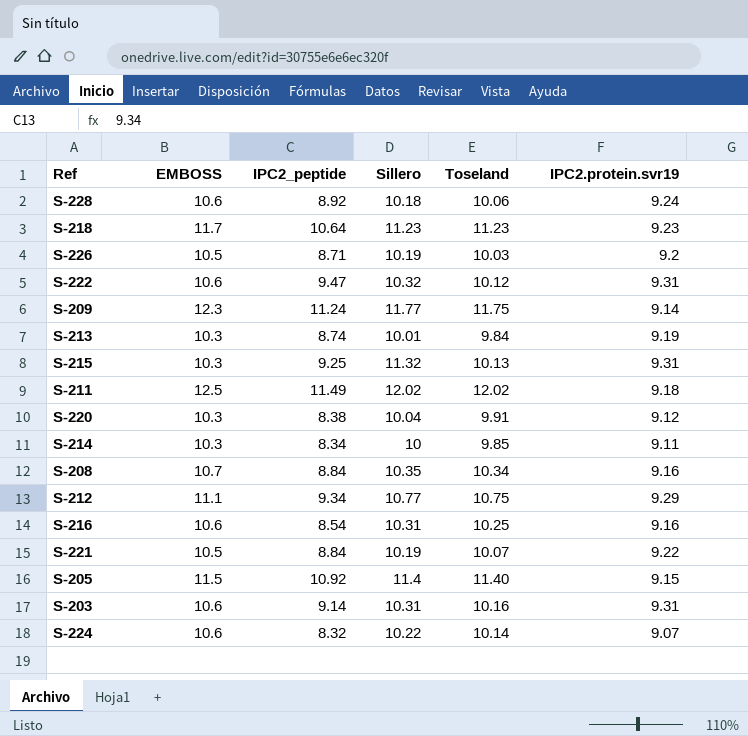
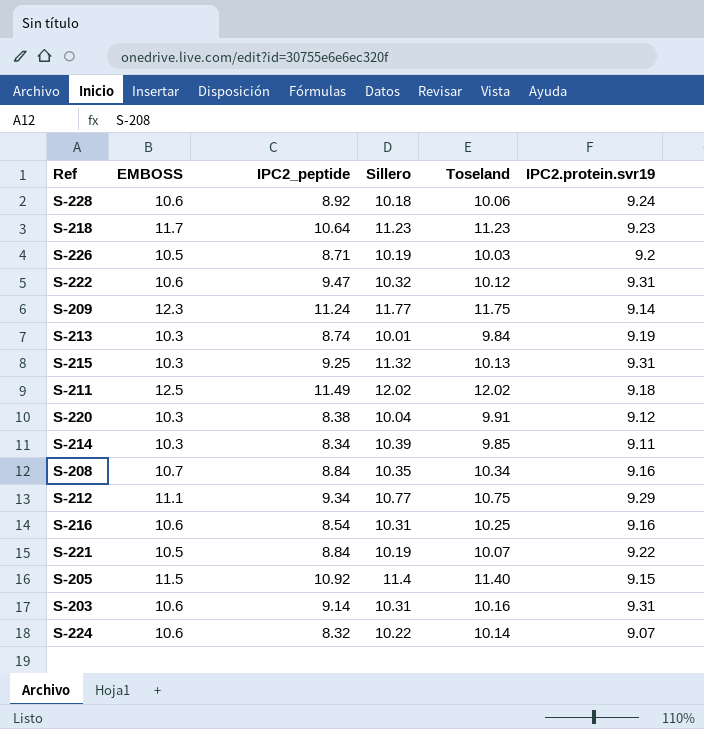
S-214 | Sillero: 10 -> 10.39

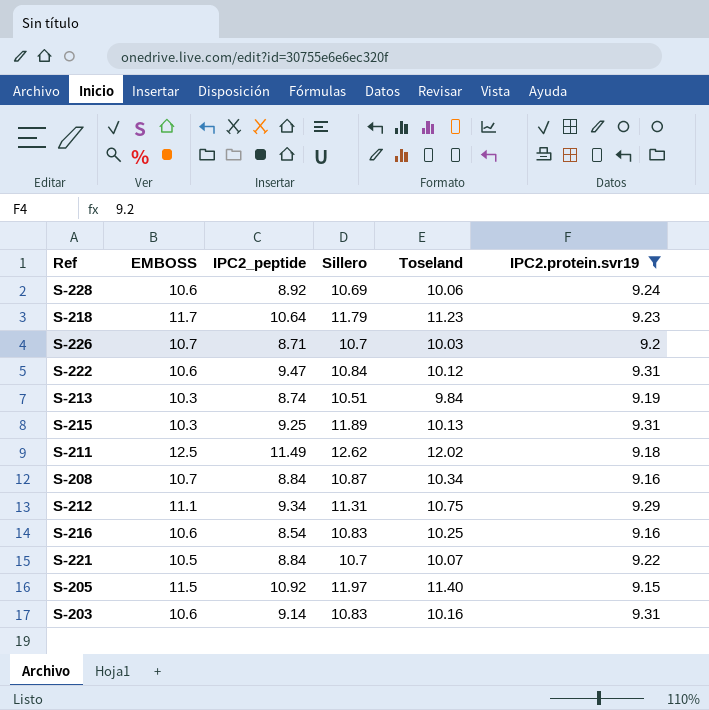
filter: none -> IPC2.protein.svr19 >= 9.15
S-228 | Sillero: 10.18 -> 10.69
S-218 | Sillero: 11.23 -> 11.79
S-226 | EMBOSS: 10.5 -> 10.7
S-226 | Sillero: 10.19 -> 10.7
S-222 | Sillero: 10.32 -> 10.84
S-213 | Sillero: 10.01 -> 10.51
S-215 | Sillero: 11.32 -> 11.89
S-211 | Sillero: 12.02 -> 12.62
S-208 | Sillero: 10.35 -> 10.87
S-212 | Sillero: 10.77 -> 11.31
S-216 | Sillero: 10.31 -> 10.83
S-221 | Sillero: 10.19 -> 10.7
S-205 | Sillero: 11.4 -> 11.97
S-203 | Sillero: 10.31 -> 10.83

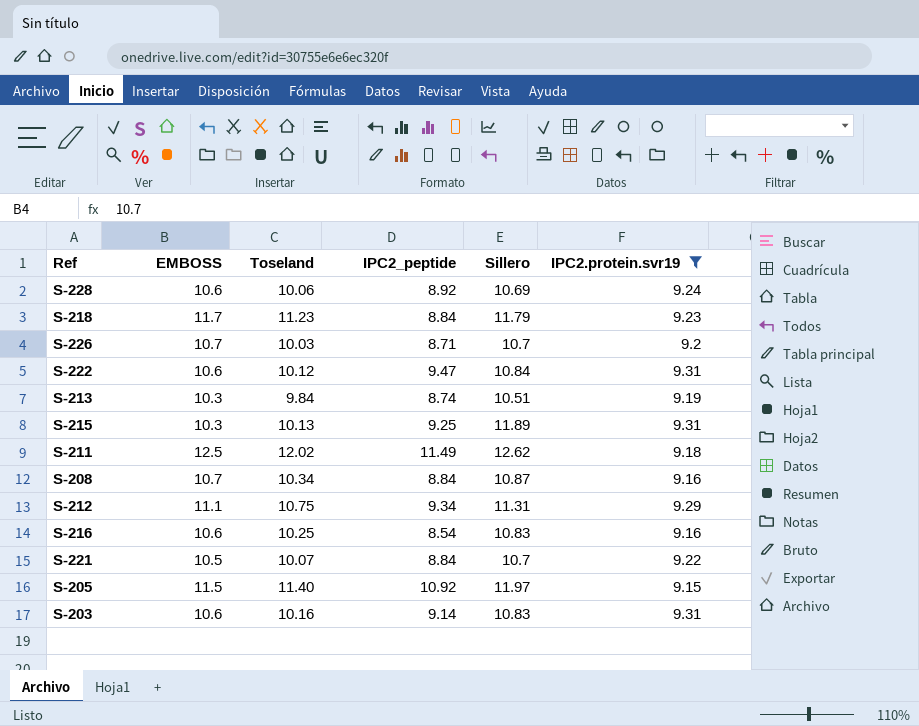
column Toseland | position: 5 -> 3
S-218 | IPC2_peptide: 10.64 -> 8.84

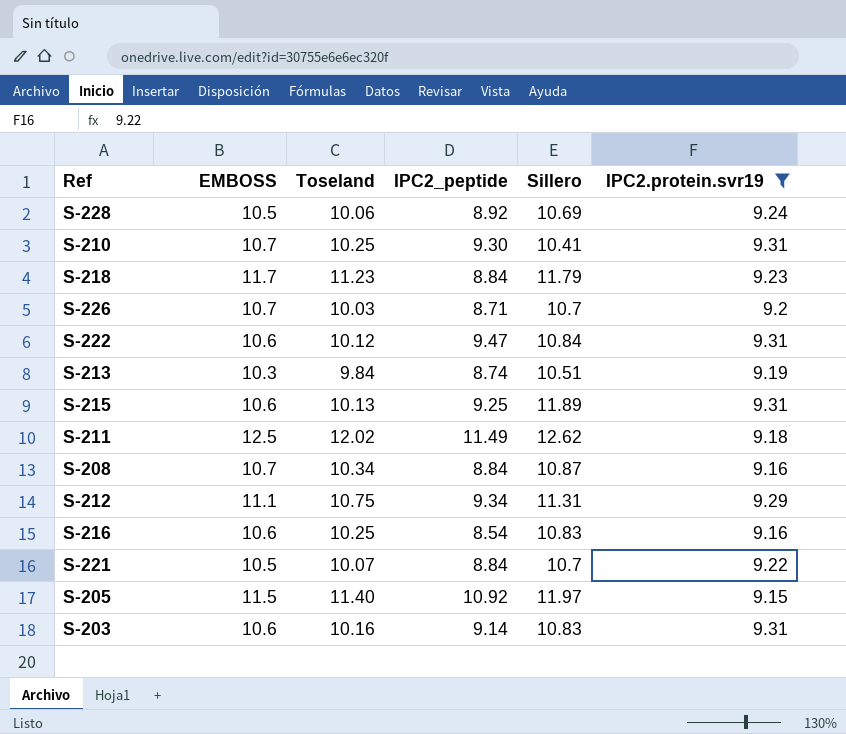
S-228 | EMBOSS: 10.6 -> 10.5
row S-210: none -> 10.7 | 10.25 | 9.30 | 10.41 | 9.31
S-215 | EMBOSS: 10.3 -> 10.6

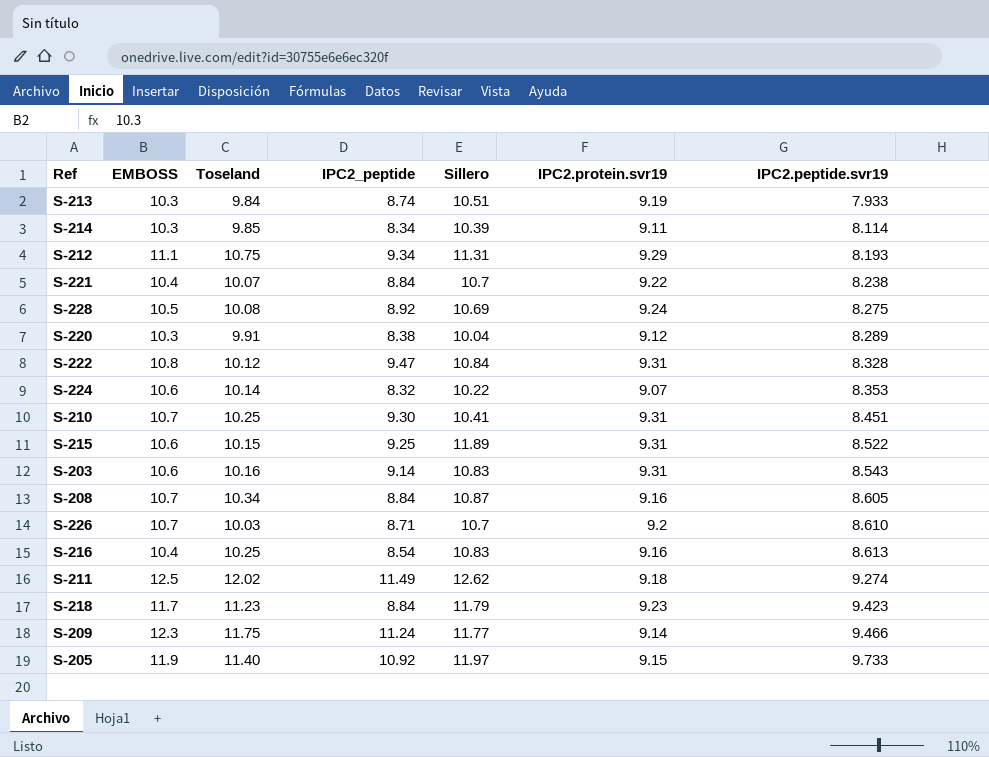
filter: IPC2.protein.svr19 >= 9.15 -> none
row order: none -> IPC2.peptide.svr19 ascending
column IPC2.peptide.svr19 | position: none -> 7
S-221 | EMBOSS: 10.5 -> 10.4
S-228 | Toseland: 10.06 -> 10.08
S-222 | EMBOSS: 10.6 -> 10.8
S-215 | Toseland: 10.13 -> 10.15
S-216 | EMBOSS: 10.6 -> 10.4
S-205 | EMBOSS: 11.5 -> 11.9

